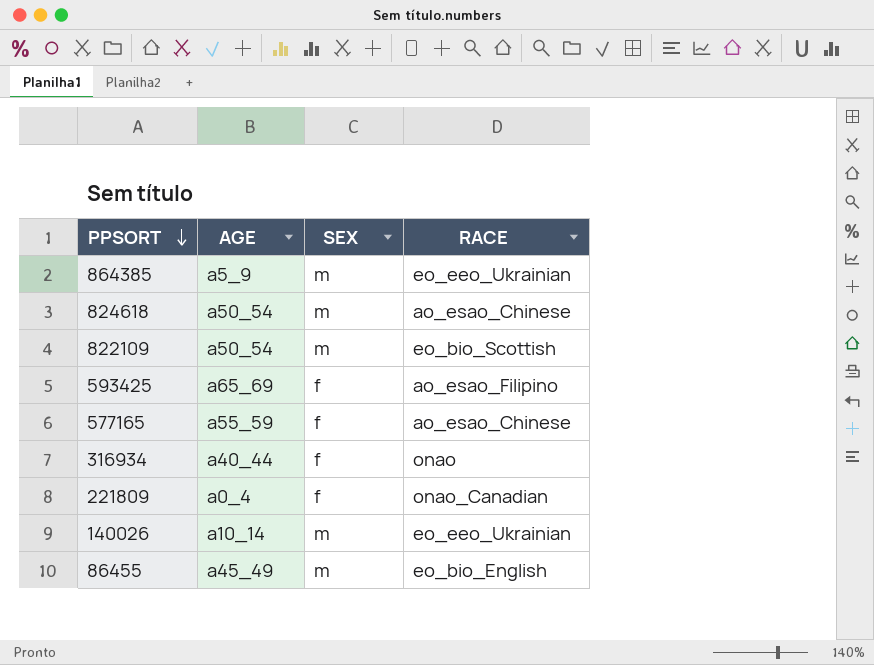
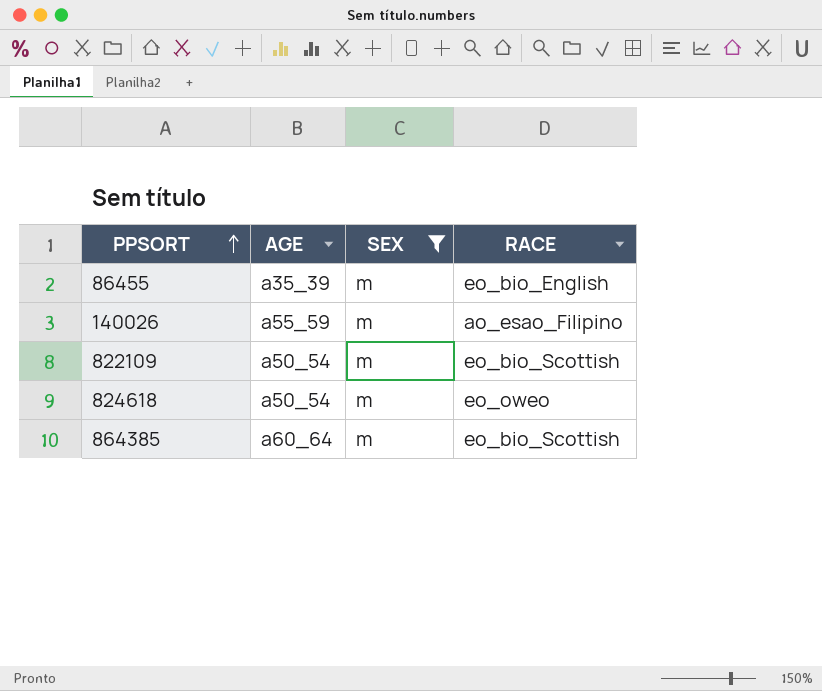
filter: none -> SEX = m
row order: PPSORT descending -> PPSORT ascending
86455 | AGE: a45_49 -> a35_39
140026 | AGE: a10_14 -> a55_59
140026 | RACE: eo_eeo_Ukrainian -> ao_esao_Filipino
824618 | RACE: ao_esao_Chinese -> eo_oweo
864385 | AGE: a5_9 -> a60_64
864385 | RACE: eo_eeo_Ukrainian -> eo_bio_Scottish

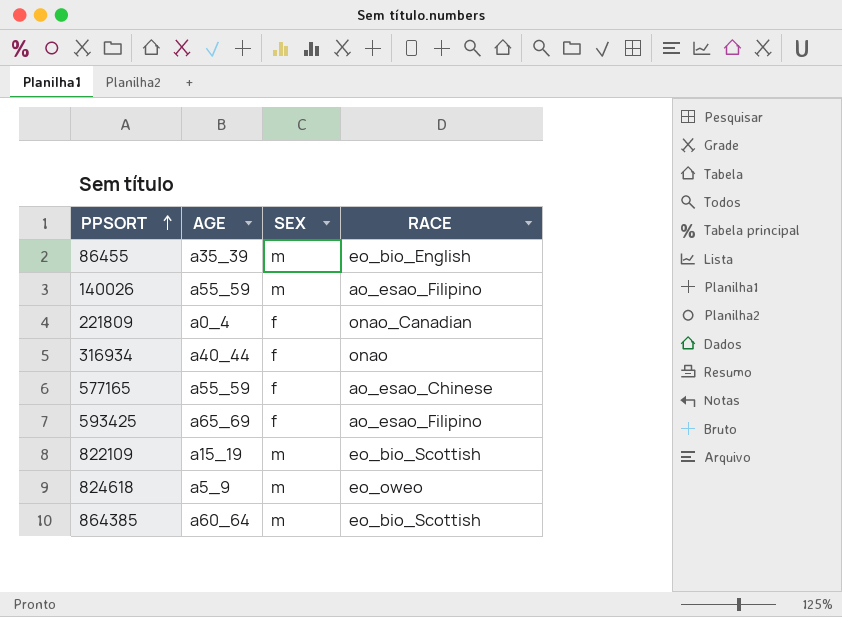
filter: SEX = m -> none
822109 | AGE: a50_54 -> a15_19
824618 | AGE: a50_54 -> a5_9

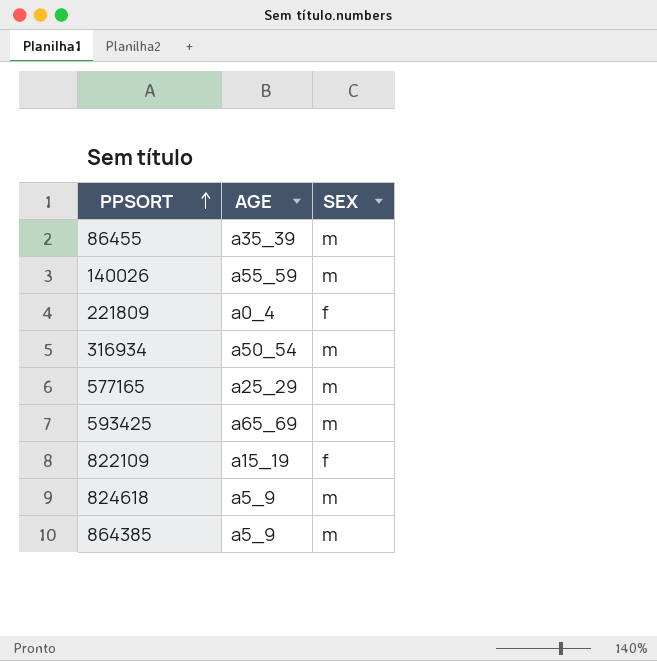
column RACE | position: 4 -> none
316934 | AGE: a40_44 -> a50_54
316934 | SEX: f -> m
577165 | AGE: a55_59 -> a25_29
577165 | SEX: f -> m
593425 | SEX: f -> m
822109 | SEX: m -> f
864385 | AGE: a60_64 -> a5_9

